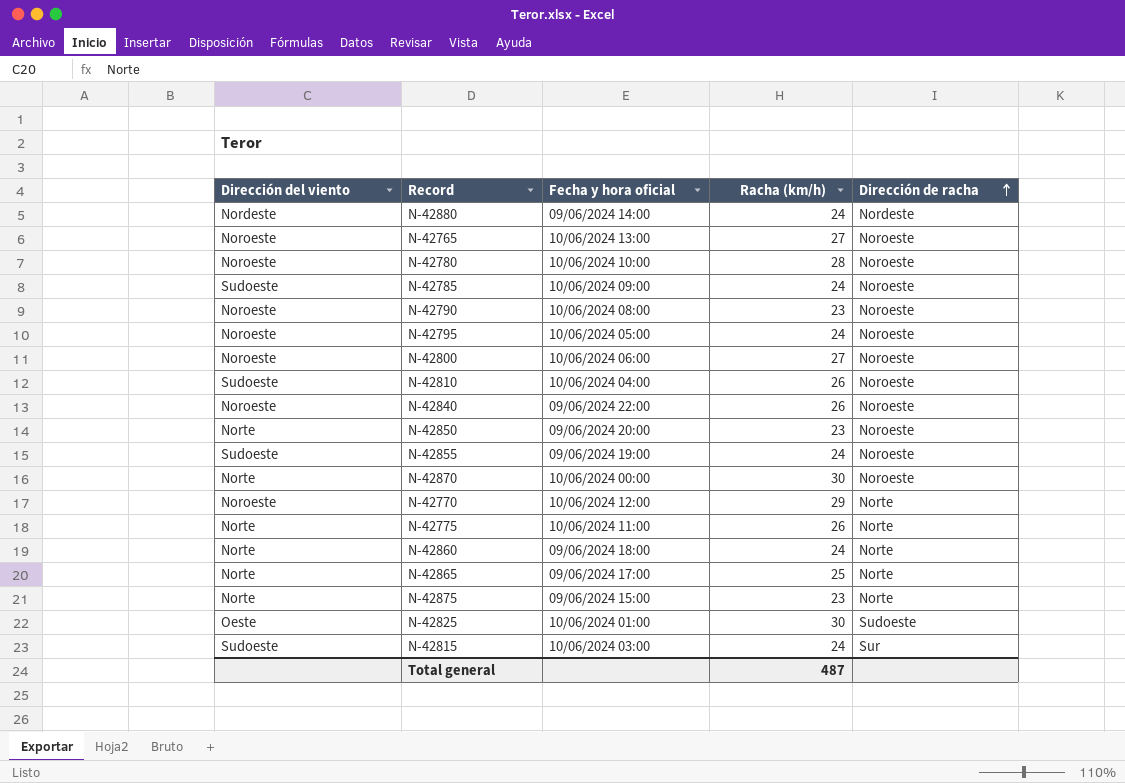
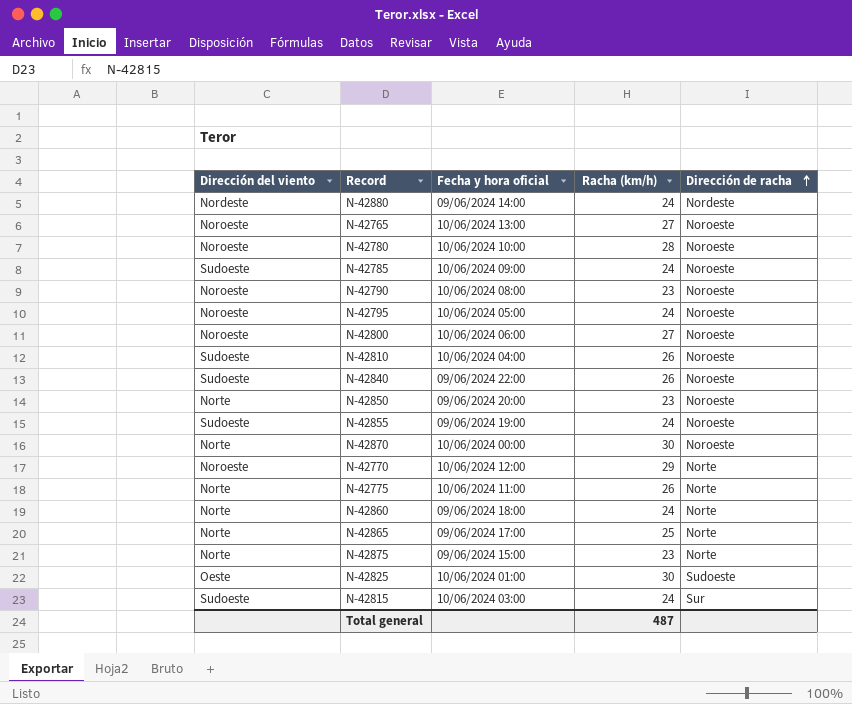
N-42840 | Dirección del viento: Noroeste -> Sudoeste

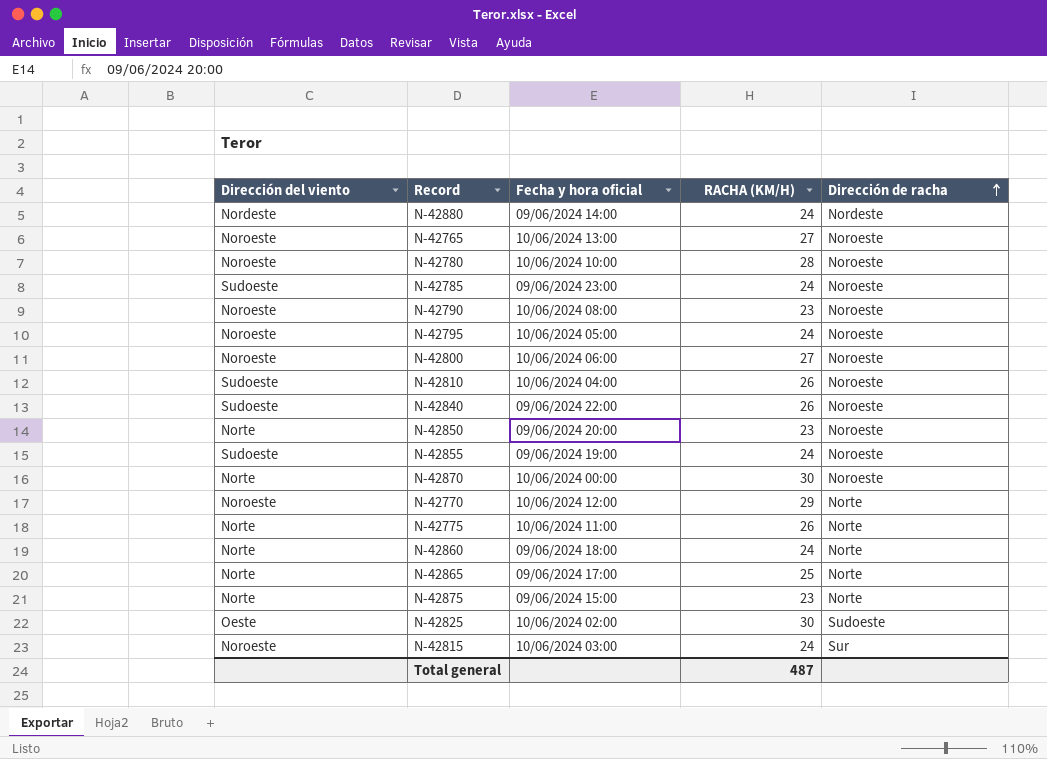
column name: Racha (km/h) -> RACHA (KM/H)
N-42785 | Fecha y hora oficial: 10/06/2024 09:00 -> 09/06/2024 23:00
N-42825 | Fecha y hora oficial: 10/06/2024 01:00 -> 10/06/2024 02:00
N-42815 | Dirección del viento: Sudoeste -> Noroeste

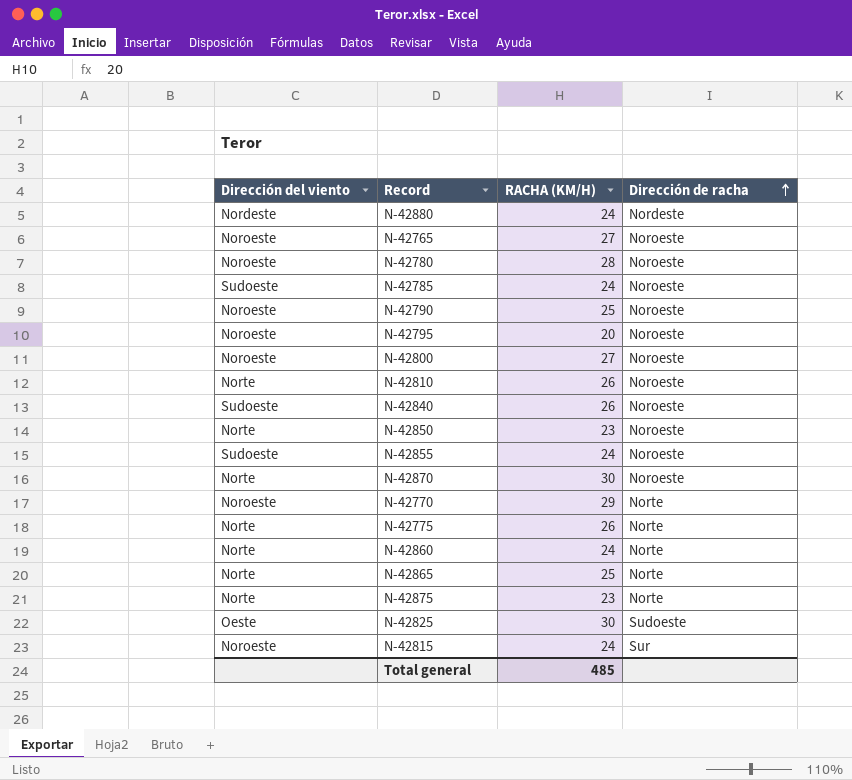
column Fecha y hora oficial | position: 3 -> none
N-42790 | RACHA (KM/H): 23 -> 25
N-42795 | RACHA (KM/H): 24 -> 20
N-42810 | Dirección del viento: Sudoeste -> Norte
Total general | RACHA (KM/H): 487 -> 485

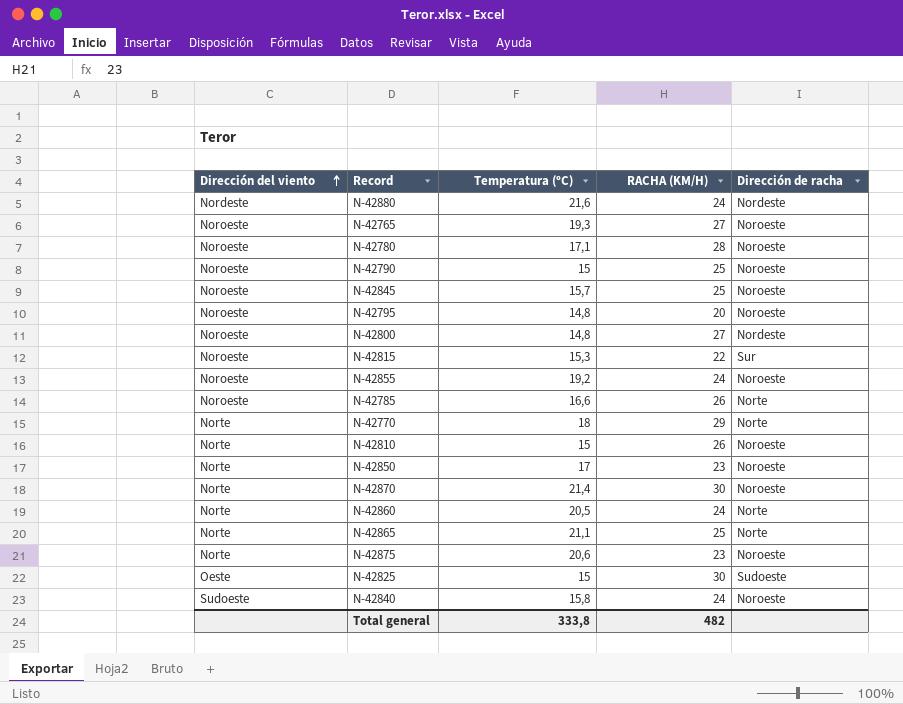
row order: Dirección de racha ascending -> Dirección del viento ascending
column Temperatura (ºC) | position: none -> 3
row N-42775: Norte | 26 | Norte -> none
row N-42845: none -> Noroeste | 15,7 | 25 | Noroeste
N-42800 | Dirección de racha: Noroeste -> Nordeste
N-42815 | RACHA (KM/H): 24 -> 22
N-42855 | Dirección del viento: Sudoeste -> Noroeste
N-42785 | Dirección del viento: Sudoeste -> Noroeste
N-42785 | RACHA (KM/H): 24 -> 26
N-42785 | Dirección de racha: Noroeste -> Norte
N-42770 | Dirección del viento: Noroeste -> Norte
N-42875 | Dirección de racha: Norte -> Noroeste
N-42840 | RACHA (KM/H): 26 -> 24
Total general | RACHA (KM/H): 485 -> 482

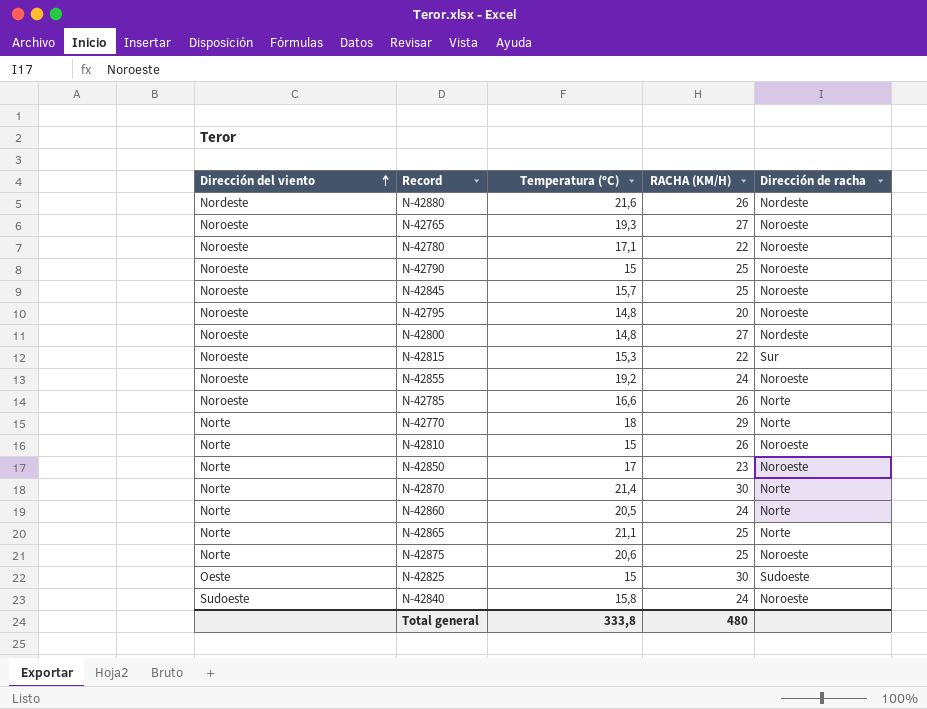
N-42880 | RACHA (KM/H): 24 -> 26
N-42780 | RACHA (KM/H): 28 -> 22
N-42870 | Dirección de racha: Noroeste -> Norte
N-42875 | RACHA (KM/H): 23 -> 25
Total general | RACHA (KM/H): 482 -> 480

